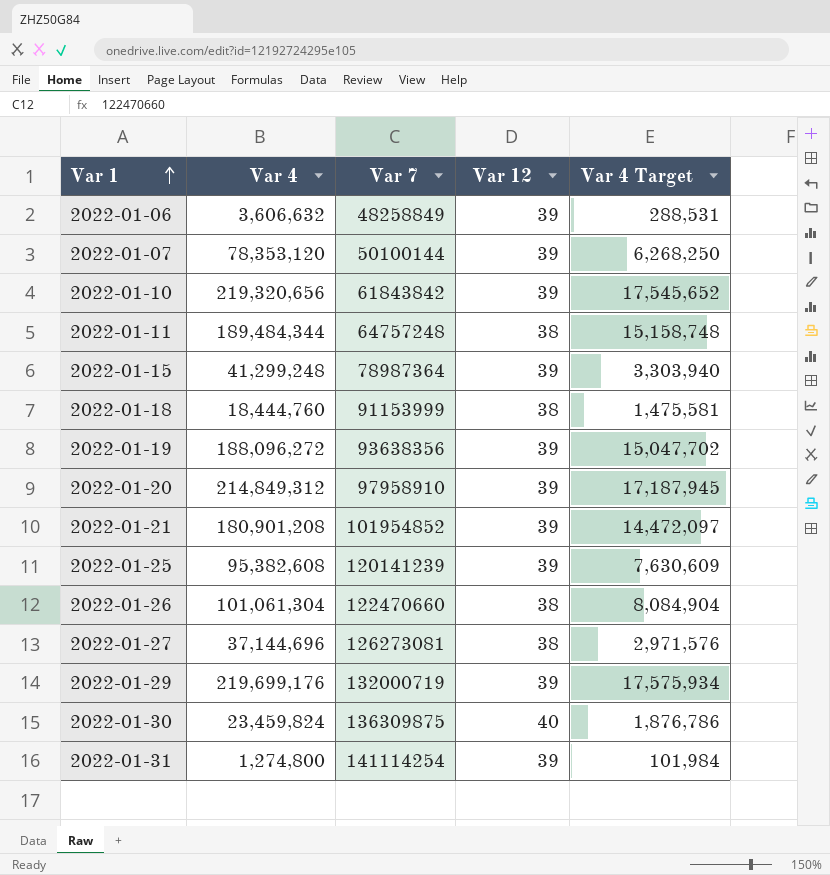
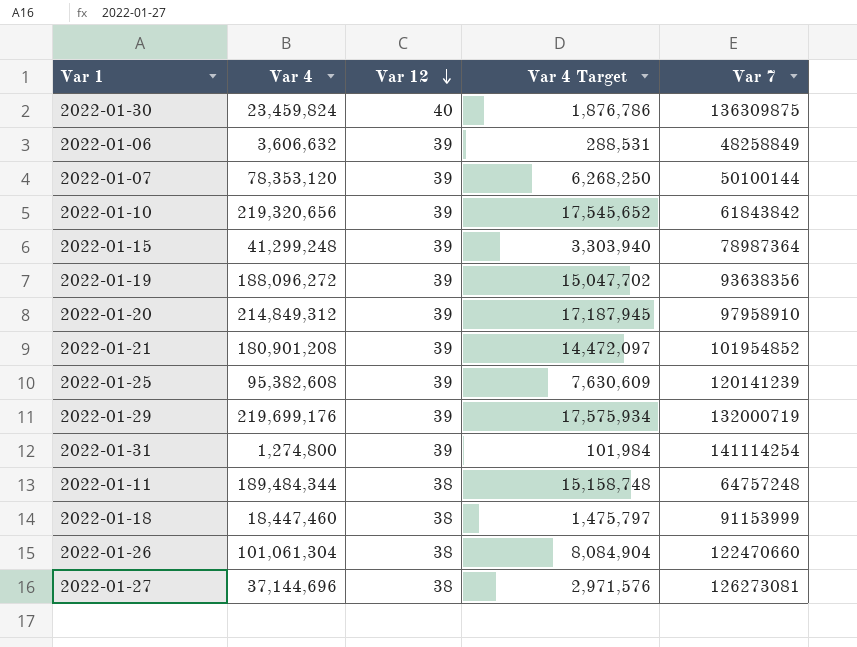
row order: Var 1 ascending -> Var 12 descending
column Var 7 | position: 3 -> 5
2022-01-18 | Var 4: 18,444,760 -> 18,447,460
2022-01-18 | Var 4 Target: 1,475,581 -> 1,475,797

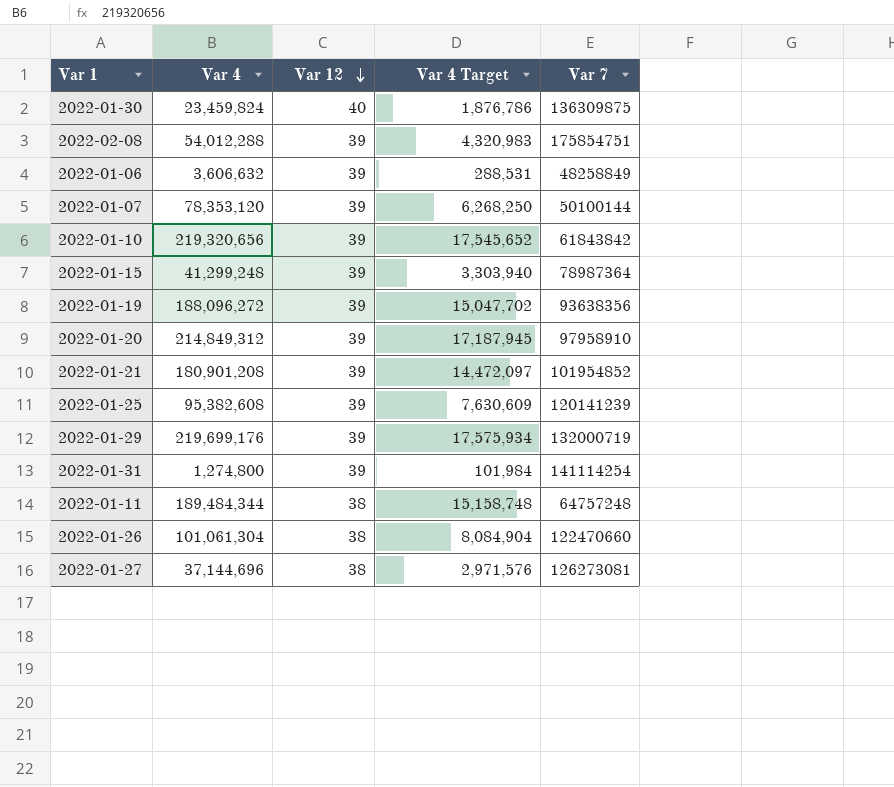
row 2022-01-18: 18,447,460 | 38 | 1,475,797 | 91153999 -> none
row 2022-02-08: none -> 54,012,288 | 39 | 4,320,983 | 175854751

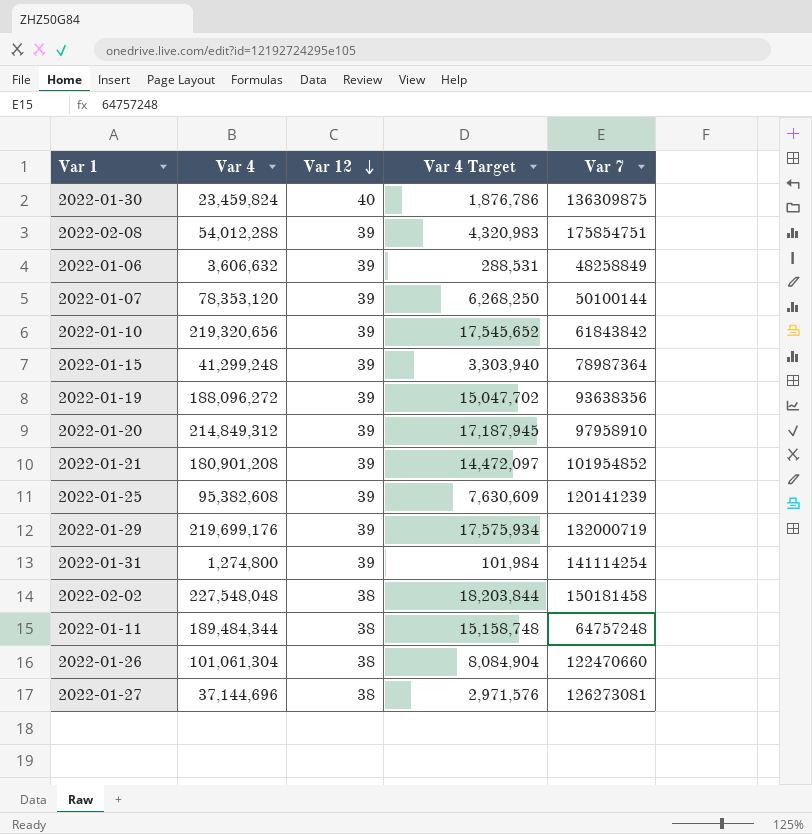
row 2022-02-02: none -> 227,548,048 | 38 | 18,203,844 | 150181458

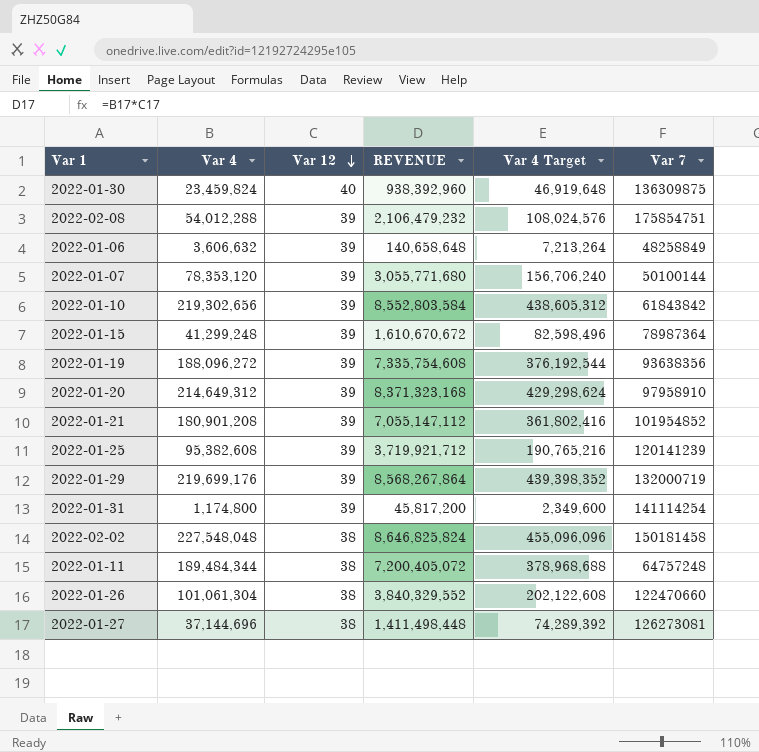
column REVENUE | formula: none -> [Var 4] * [Var 12]
column Var 4 Target | formula: [Var 4] * 0.08 -> [Var 4] * 2
2022-01-10 | Var 4: 219,320,656 -> 219,302,656
2022-01-20 | Var 4: 214,849,312 -> 214,649,312
2022-01-31 | Var 4: 1,274,800 -> 1,174,800

